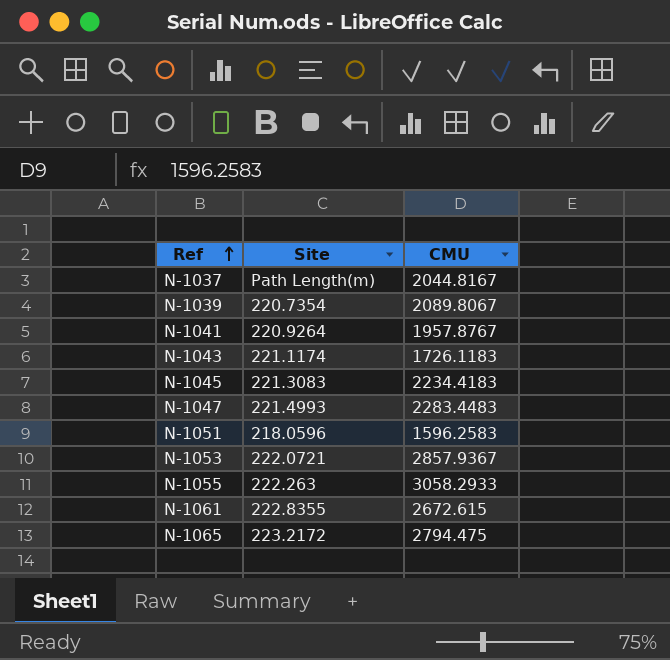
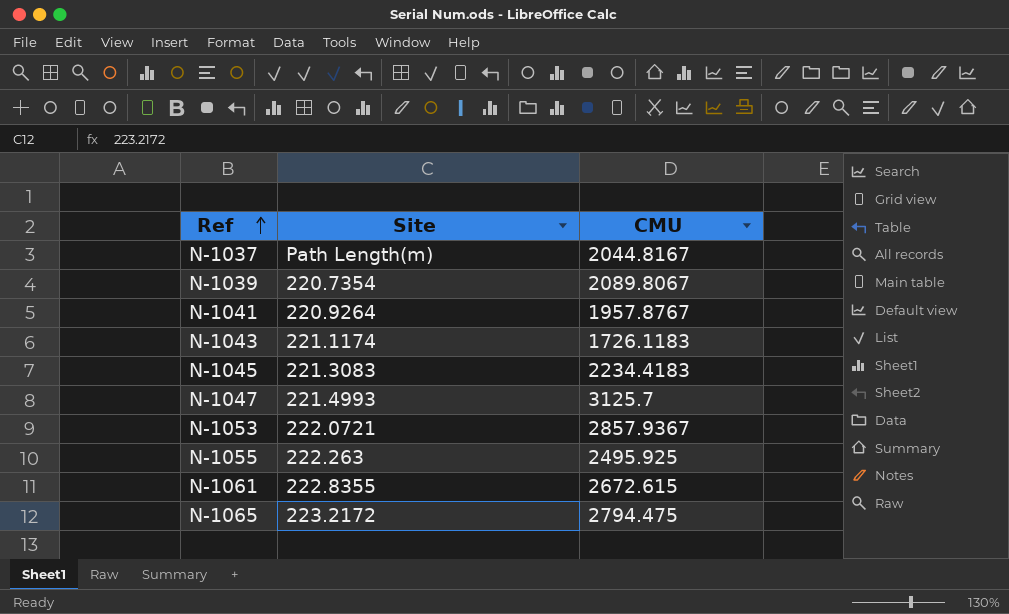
row N-1051: 218.0596 | 1596.2583 -> none
N-1047 | CMU: 2283.4483 -> 3125.7
N-1055 | CMU: 3058.2933 -> 2495.925

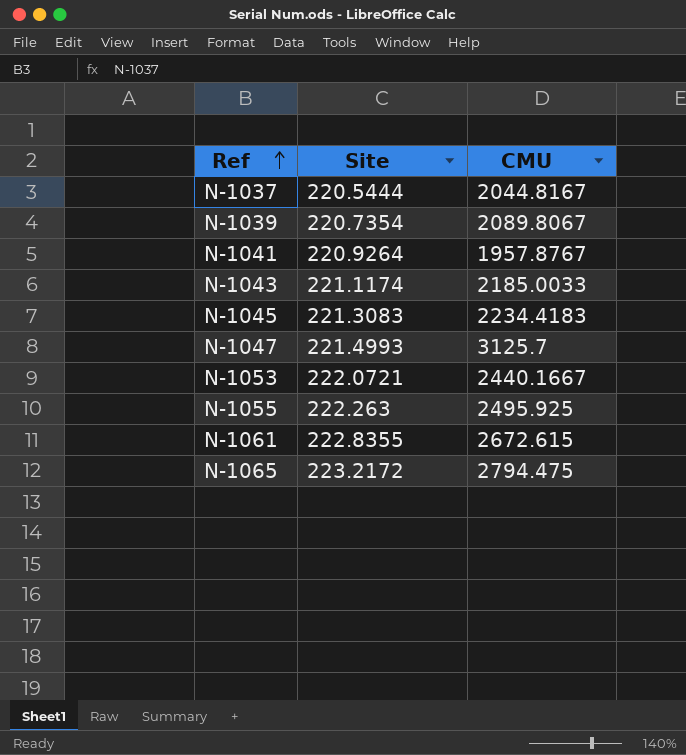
N-1037 | Site: Path Length(m) -> 220.5444
N-1043 | CMU: 1726.1183 -> 2185.0033
N-1053 | CMU: 2857.9367 -> 2440.1667

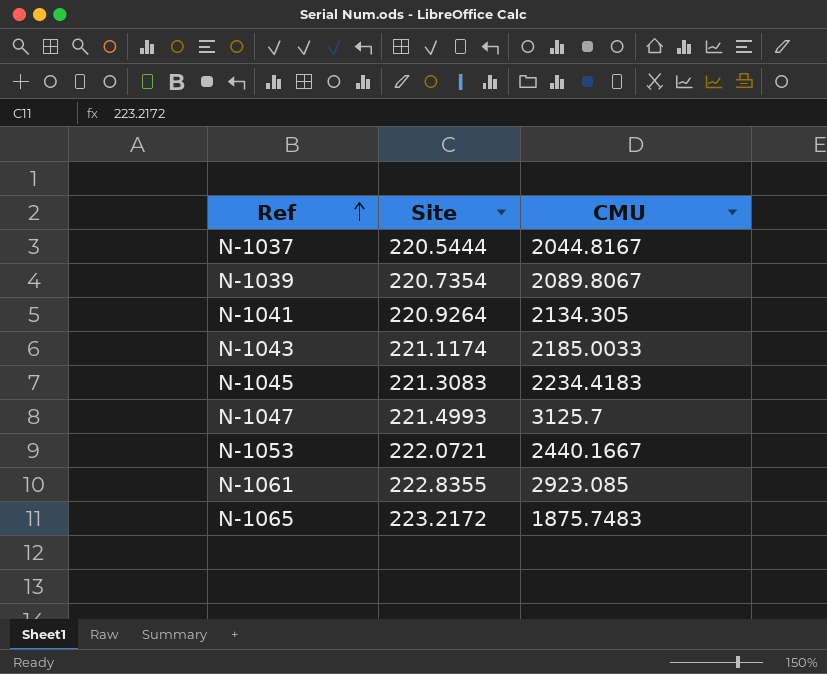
row N-1055: 222.263 | 2495.925 -> none
N-1041 | CMU: 1957.8767 -> 2134.305
N-1061 | CMU: 2672.615 -> 2923.085
N-1065 | CMU: 2794.475 -> 1875.7483

